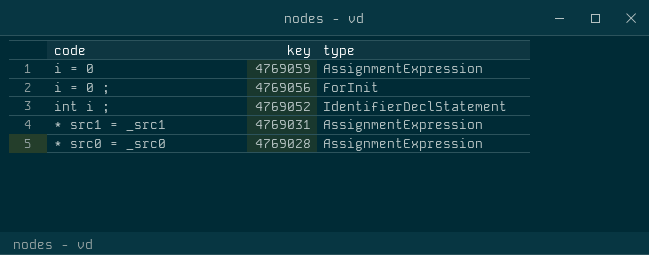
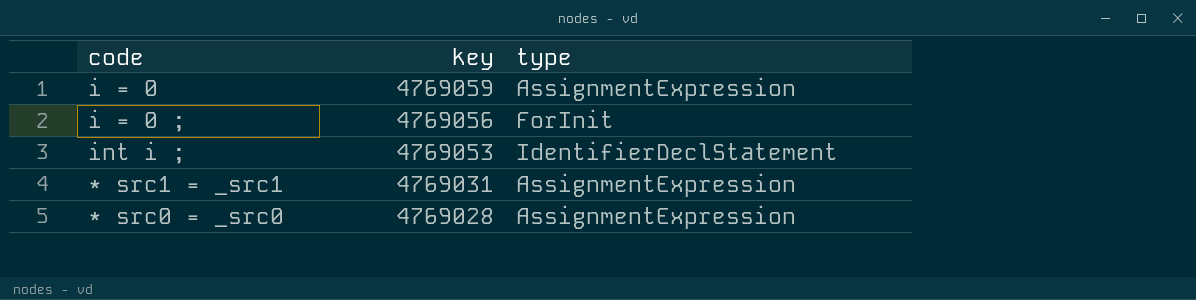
int i ; | key: 4769052 -> 4769053

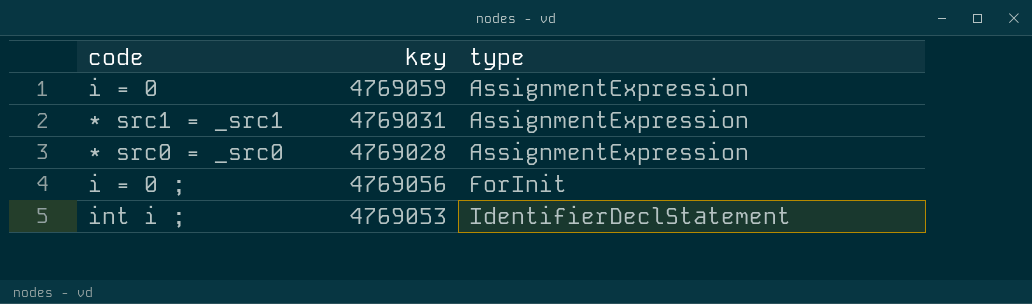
row order: key descending -> type ascending

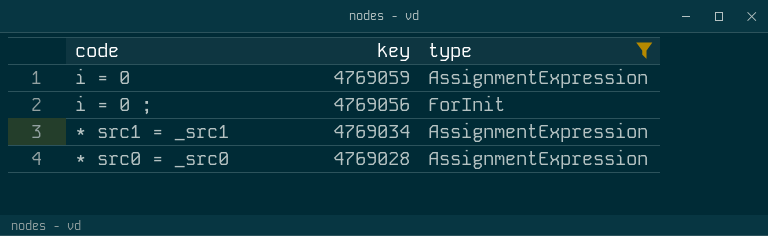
filter: none -> type != IdentifierDeclStatement
row order: type ascending -> key descending
* src1 = _src1 | key: 4769031 -> 4769034

